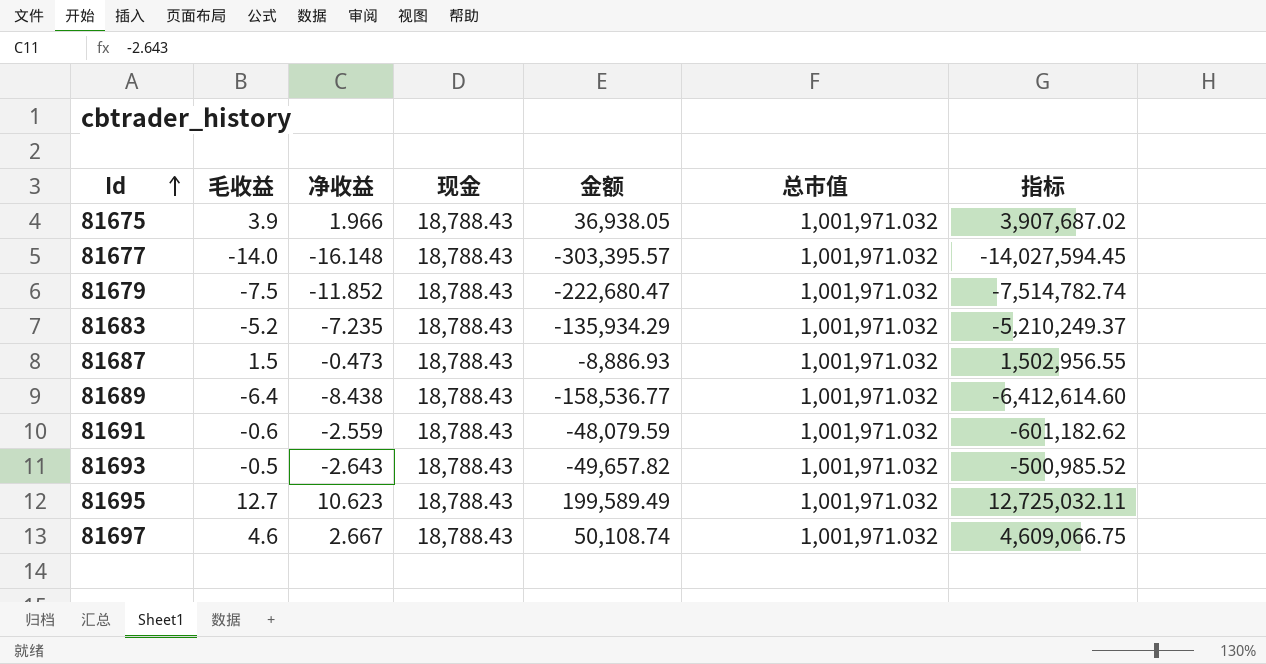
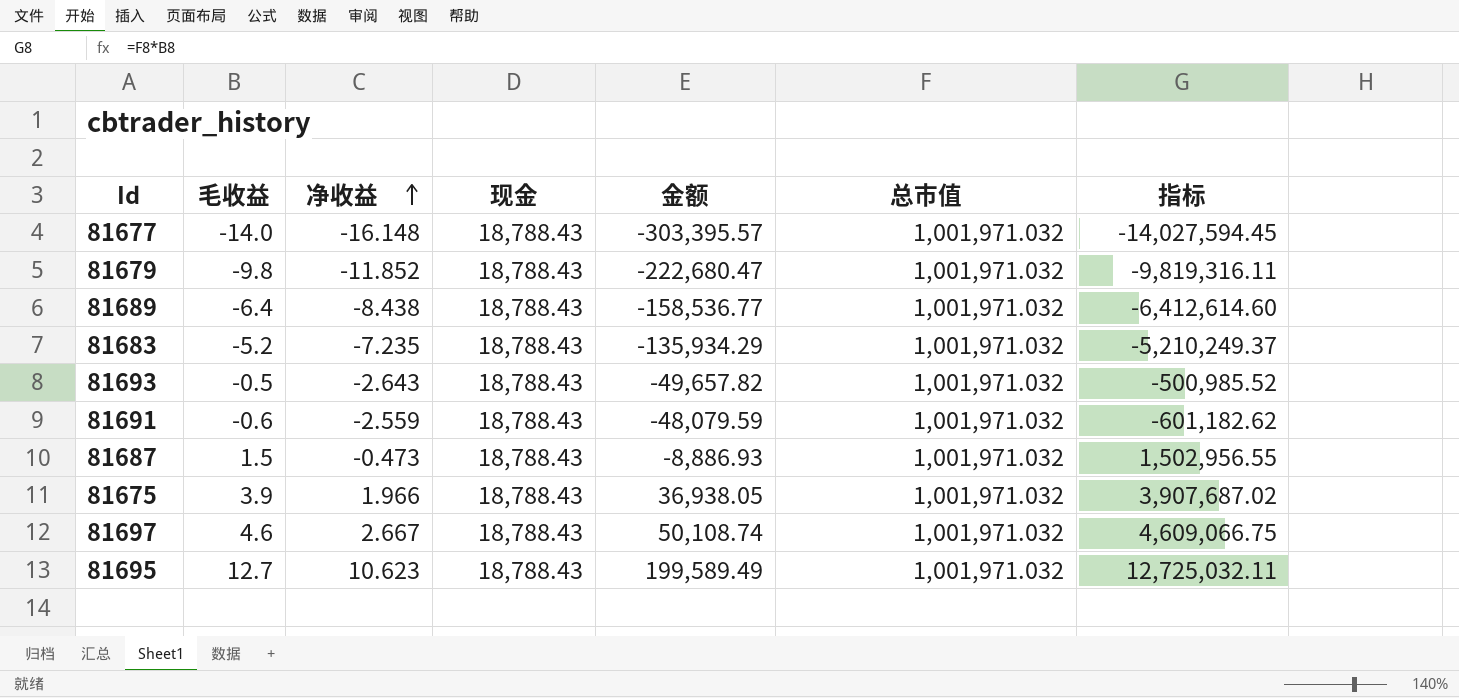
row order: Id ascending -> 净收益 ascending
81679 | 毛收益: -7.5 -> -9.8
81679 | 指标: -7,514,782.74 -> -9,819,316.11

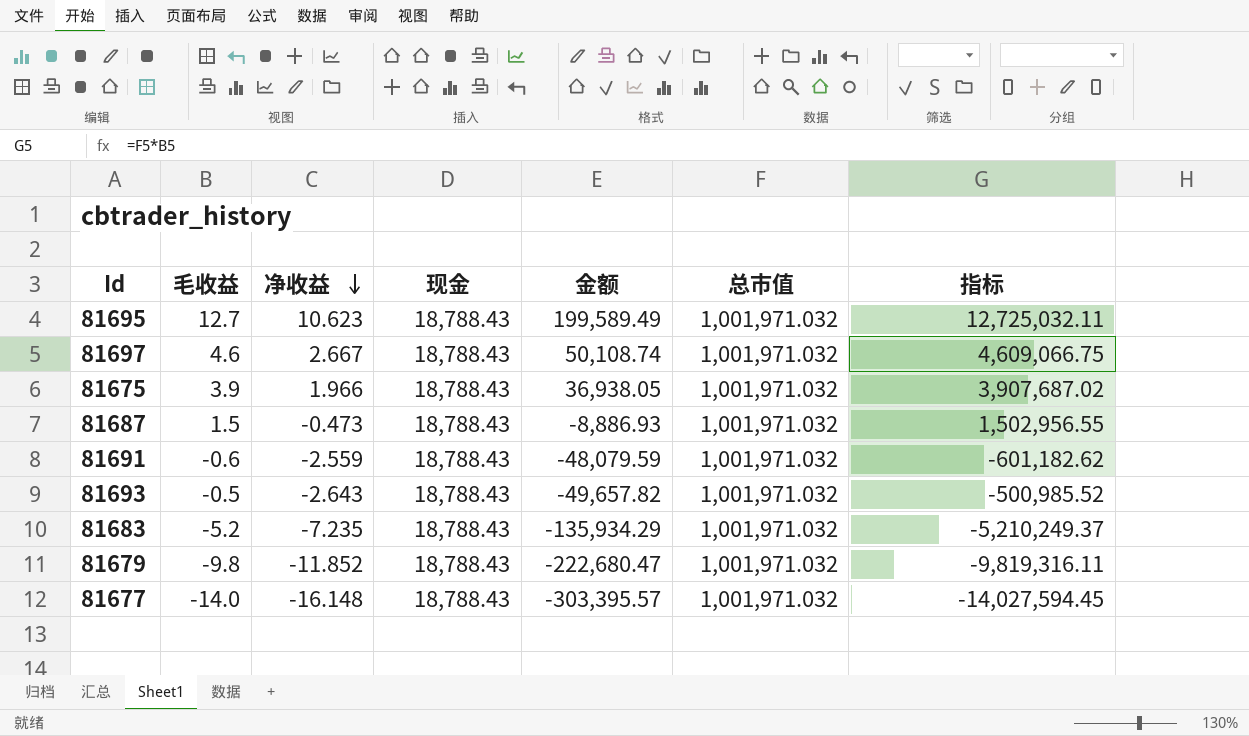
row order: 净收益 ascending -> 净收益 descending
row 81689: -6.4 | -8.438 | 18,788.43 | -158,536.77 | 1,001,971.032 | -6,412,614.60 -> none

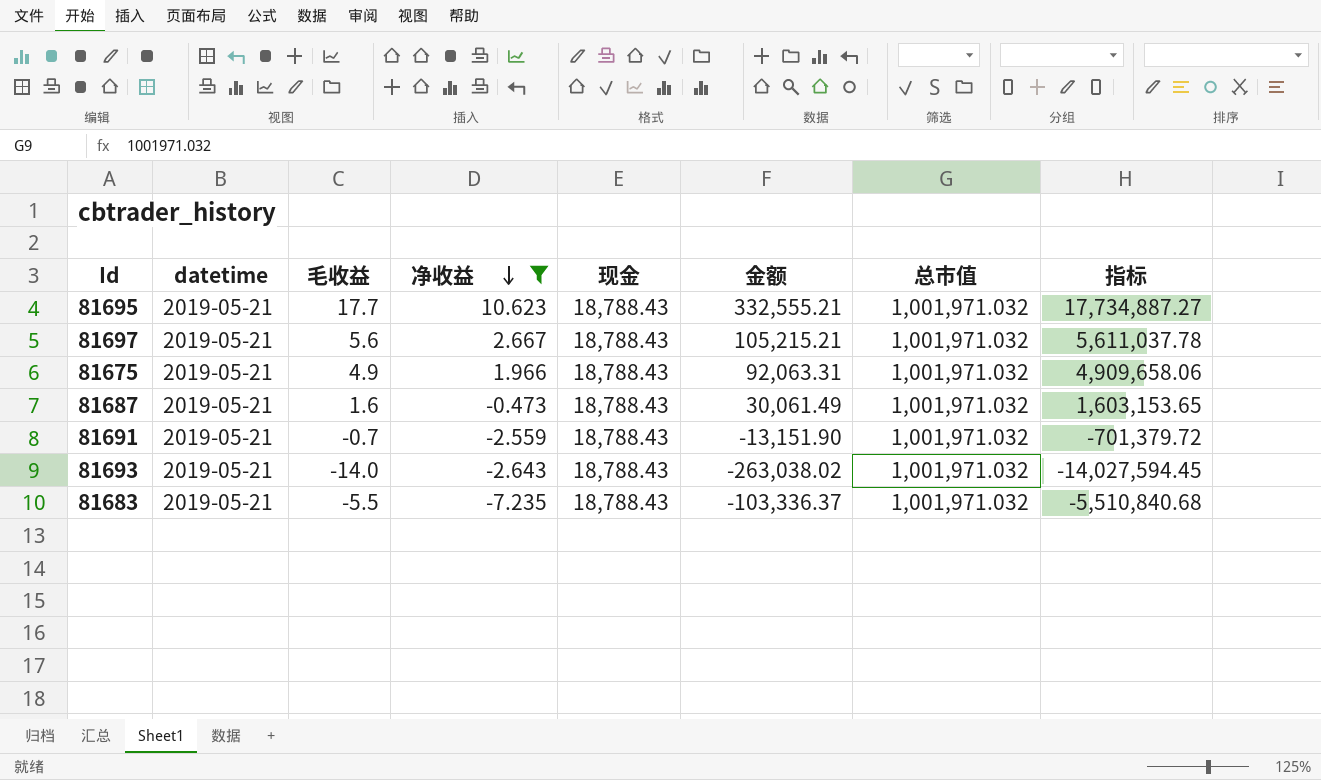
filter: none -> 净收益 >= -7.235
column datetime | position: none -> 2
column 金额 | formula: [净收益] * [现金] -> [毛收益] * [现金]
81695 | 毛收益: 12.7 -> 17.7
81695 | 指标: 12,725,032.11 -> 17,734,887.27
81697 | 毛收益: 4.6 -> 5.6
81697 | 指标: 4,609,066.75 -> 5,611,037.78
81675 | 毛收益: 3.9 -> 4.9
81675 | 指标: 3,907,687.02 -> 4,909,658.06
81687 | 毛收益: 1.5 -> 1.6
81687 | 指标: 1,502,956.55 -> 1,603,153.65
81691 | 毛收益: -0.6 -> -0.7
81691 | 指标: -601,182.62 -> -701,379.72
81693 | 毛收益: -0.5 -> -14.0
81693 | 指标: -500,985.52 -> -14,027,594.45
81683 | 毛收益: -5.2 -> -5.5
81683 | 指标: -5,210,249.37 -> -5,510,840.68

